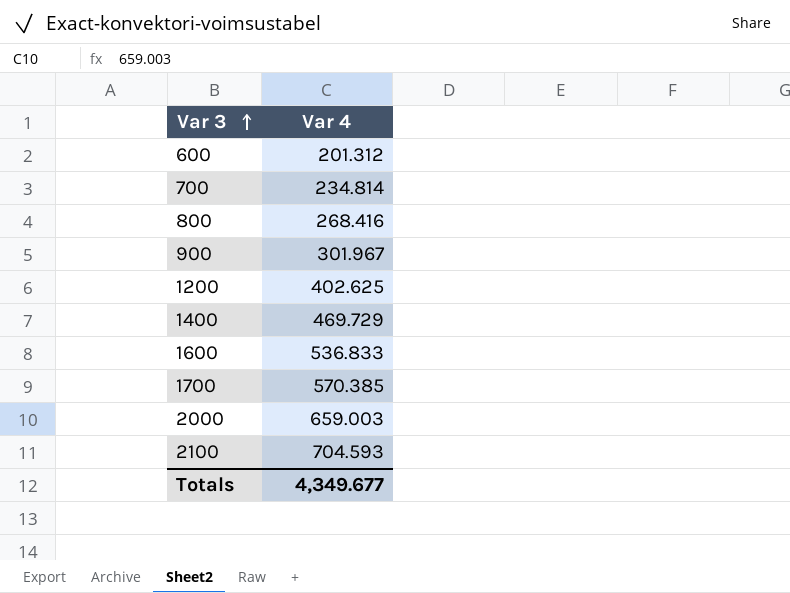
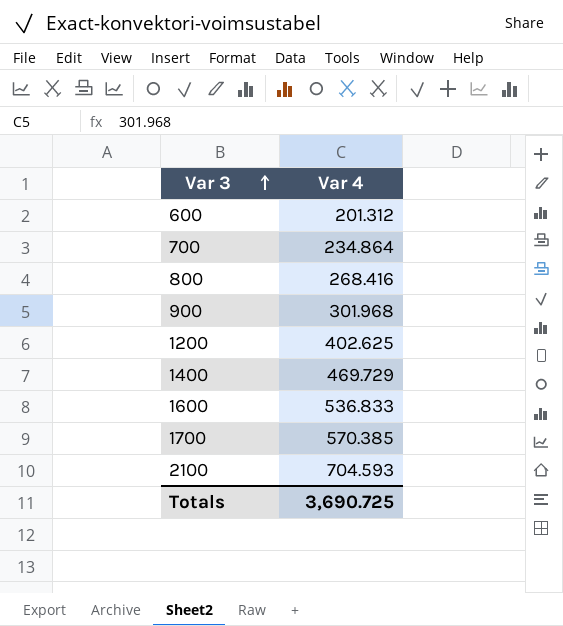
row 2000: 659.003 -> none
700 | Var 4: 234.814 -> 234.864
900 | Var 4: 301.967 -> 301.968
Totals | Var 4: 4,349.677 -> 3,690.725

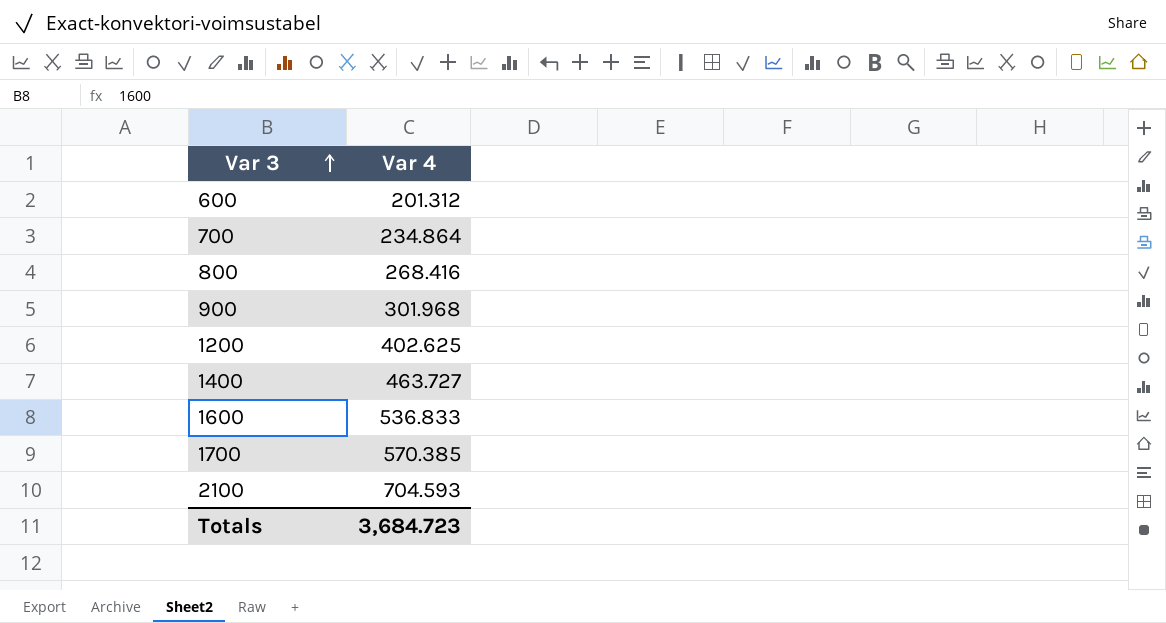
1400 | Var 4: 469.729 -> 463.727
Totals | Var 4: 3,690.725 -> 3,684.723

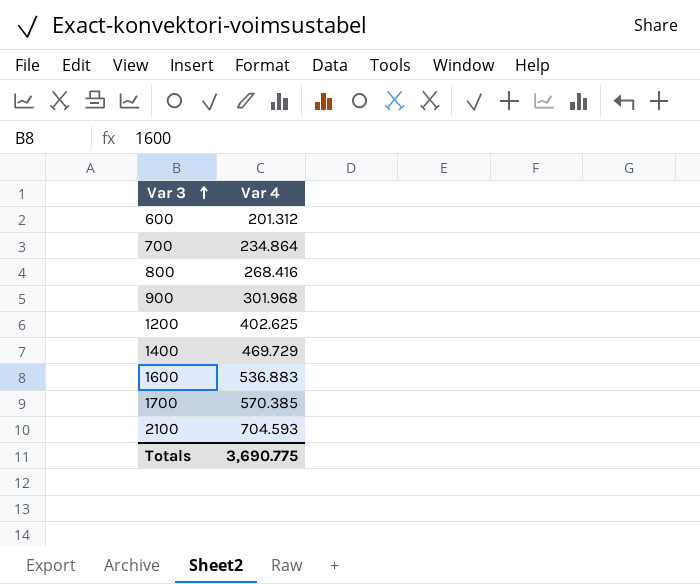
1400 | Var 4: 463.727 -> 469.729
1600 | Var 4: 536.833 -> 536.883
Totals | Var 4: 3,684.723 -> 3,690.775

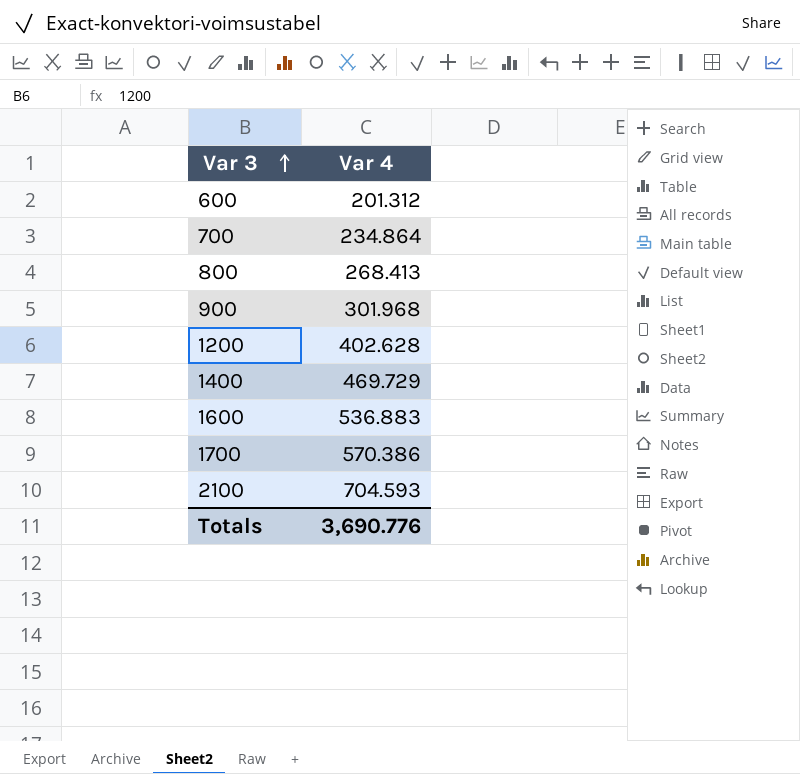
800 | Var 4: 268.416 -> 268.413
1200 | Var 4: 402.625 -> 402.628
1700 | Var 4: 570.385 -> 570.386
Totals | Var 4: 3,690.775 -> 3,690.776

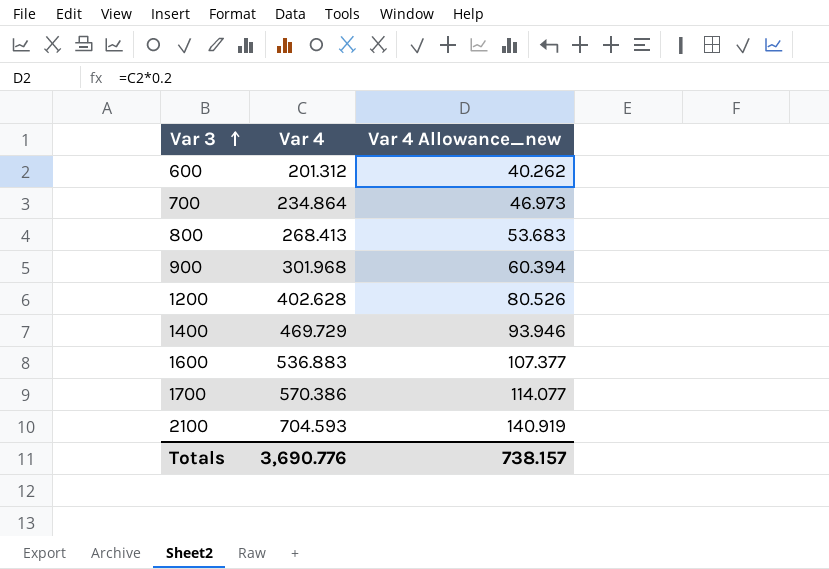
column Var 4 Allowance_new | formula: none -> [Var 4] * 0.2

